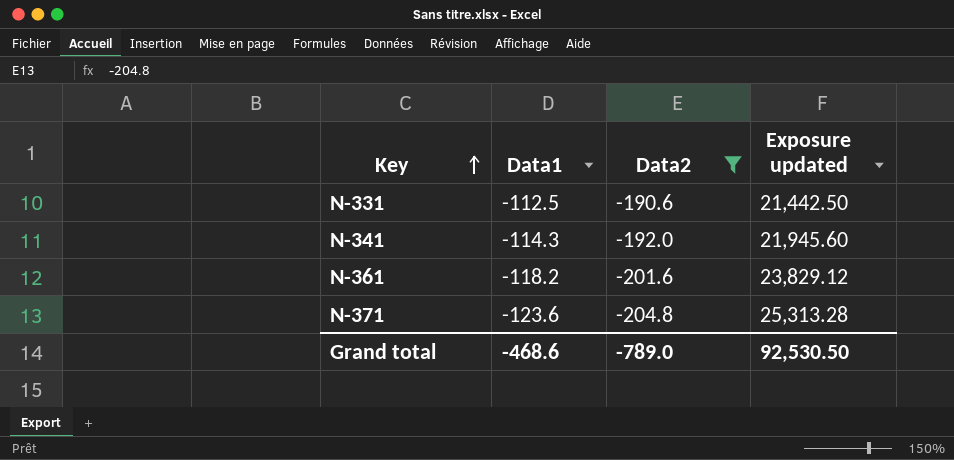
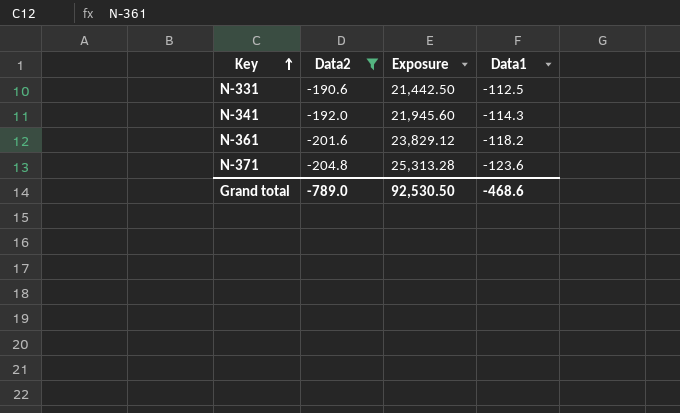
column name: Exposure updated -> Exposure
column Data1 | position: 2 -> 4

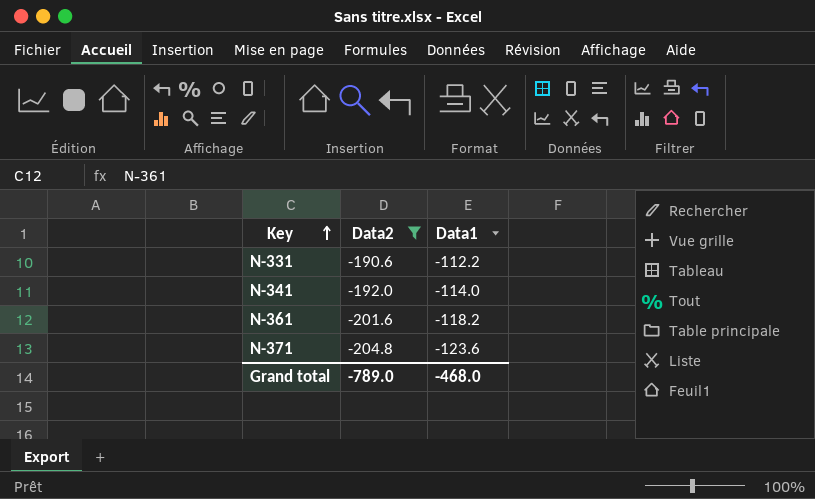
column Exposure | formula: [Data2] * [Data1] -> none
N-331 | Data1: -112.5 -> -112.2
N-341 | Data1: -114.3 -> -114.0
Grand total | Data1: -468.6 -> -468.0

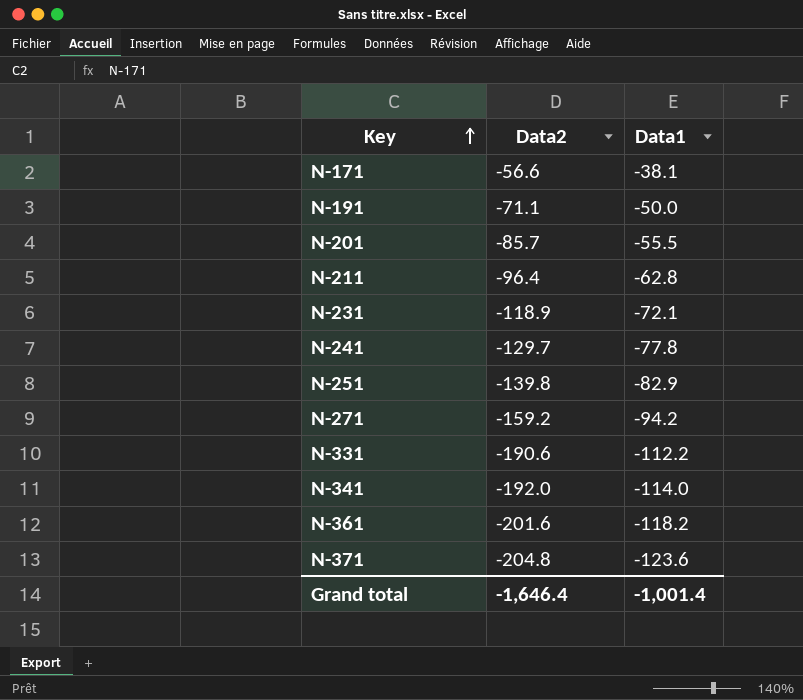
filter: Data2 <= -190.6 -> none
Grand total | Data2: -789.0 -> -1,646.4
Grand total | Data1: -468.0 -> -1,001.4

